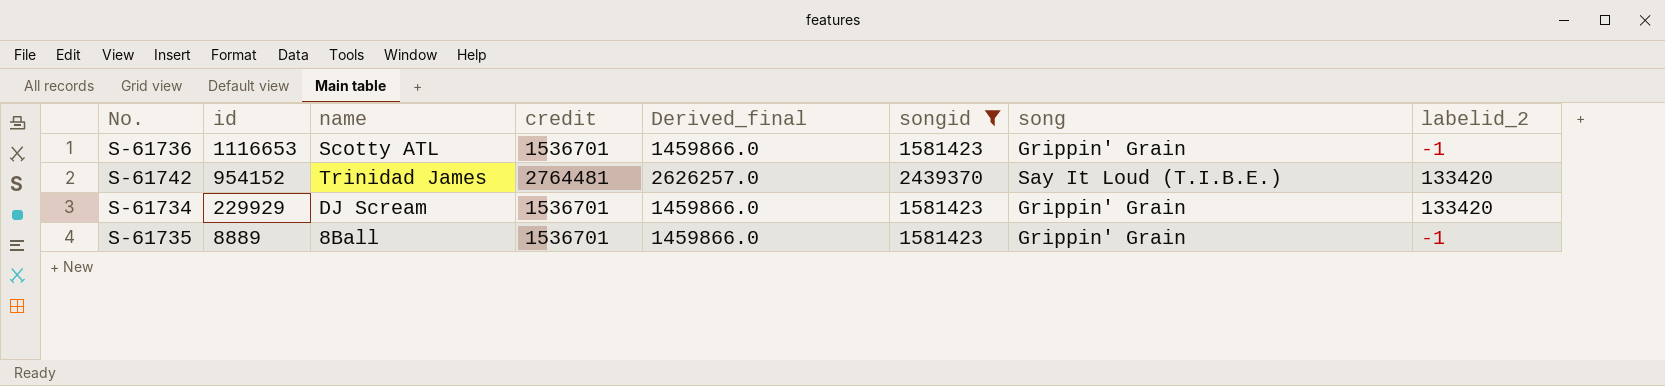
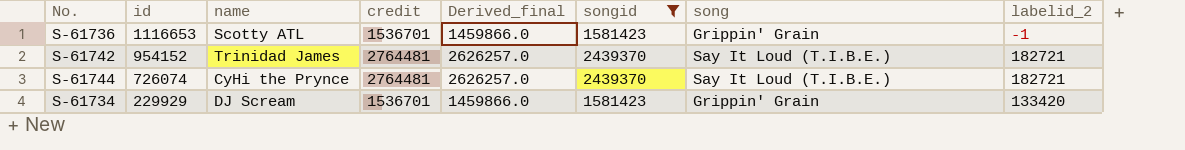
row S-61735: 8889 | 8Ball | 1536701 | 1459866.0 | 1581423 | Grippin' Grain | -1 -> none
S-61742 | labelid_2: 133420 -> 182721
row S-61744: none -> 726074 | CyHi the Prynce | 2764481 | 2626257.0 | 2439370 | Say It Loud (T.I.B.E.) | 182721

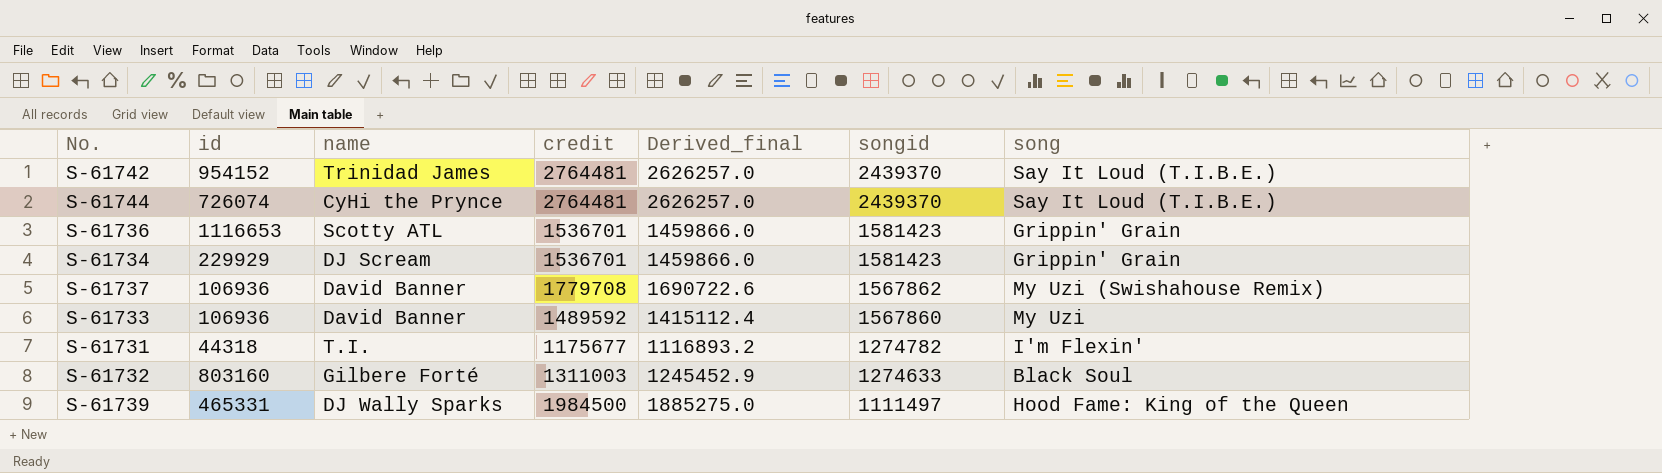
filter: songid >= 1581423 -> none
row order: id descending -> songid descending
column labelid_2 | position: 8 -> none

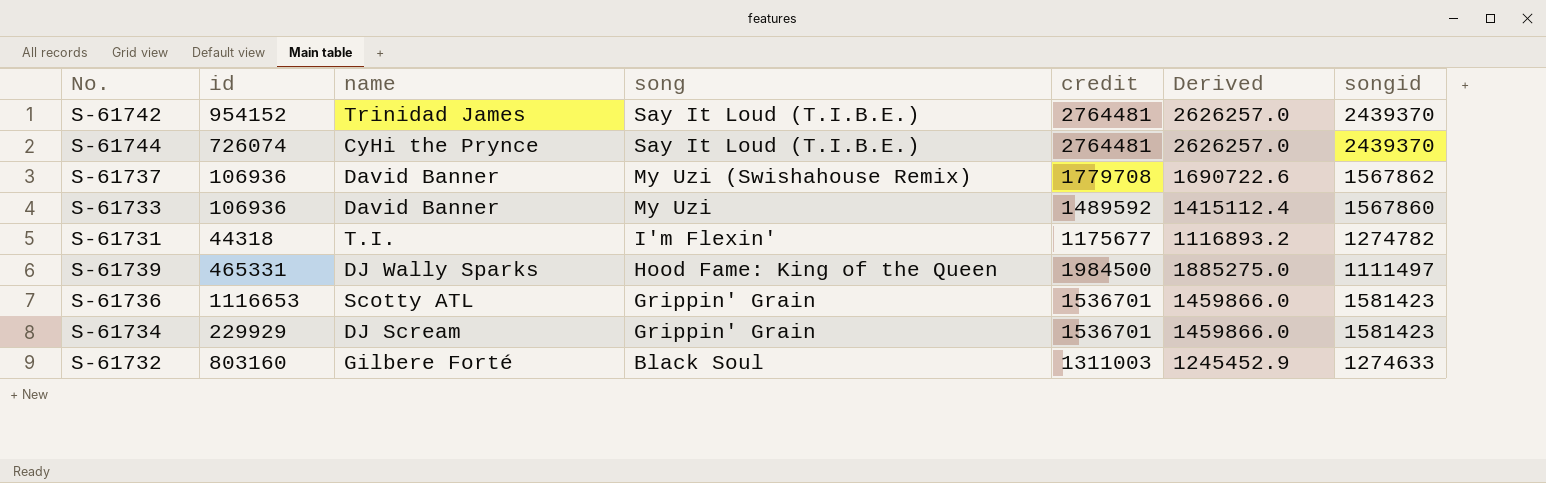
row order: songid descending -> song descending
column song | position: 7 -> 4
column name: Derived_final -> Derived

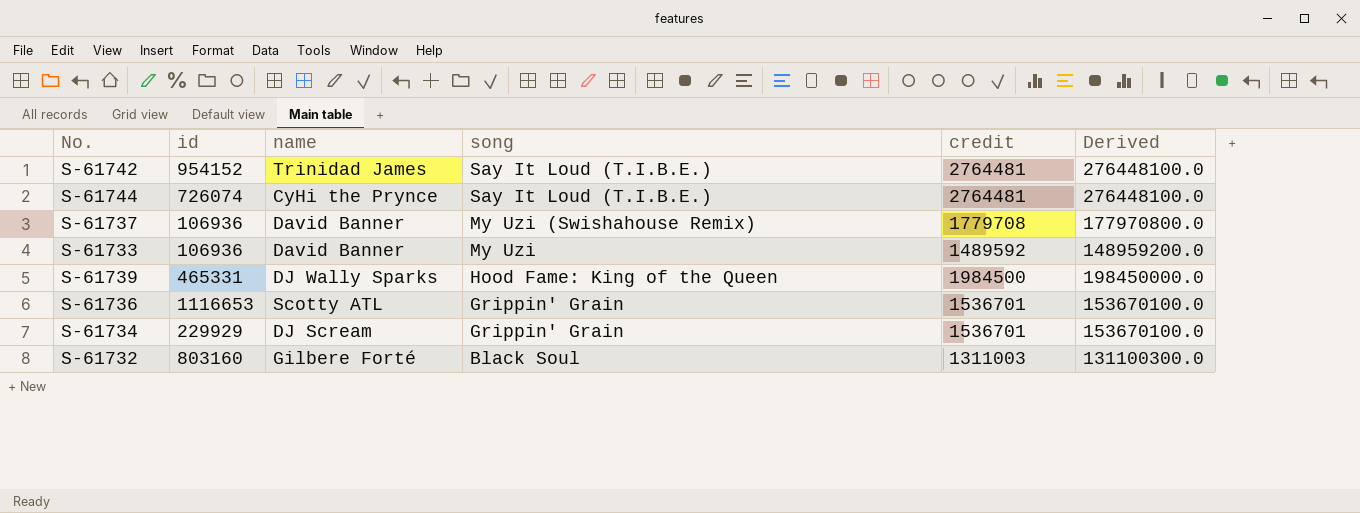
column songid | position: 7 -> none
column Derived | formula: [credit] * 0.95 -> [credit] * 100
row S-61731: 44318 | T.I. | I'm Flexin' | 1175677 | 1116893.2 | 1274782 -> none

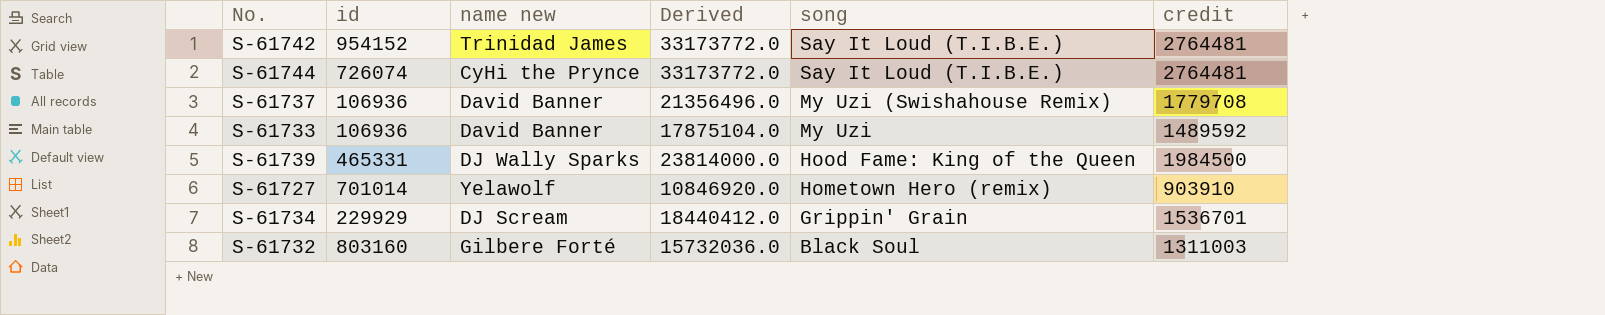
column name: name -> name new
column Derived | formula: [credit] * 100 -> [credit] * 12
column Derived | position: 6 -> 4
row S-61736: 1116653 | Scotty ATL | Grippin' Grain | 1536701 | 153670100.0 -> none
row S-61727: none -> 701014 | Yelawolf | 10846920.0 | Hometown Hero (remix) | 903910

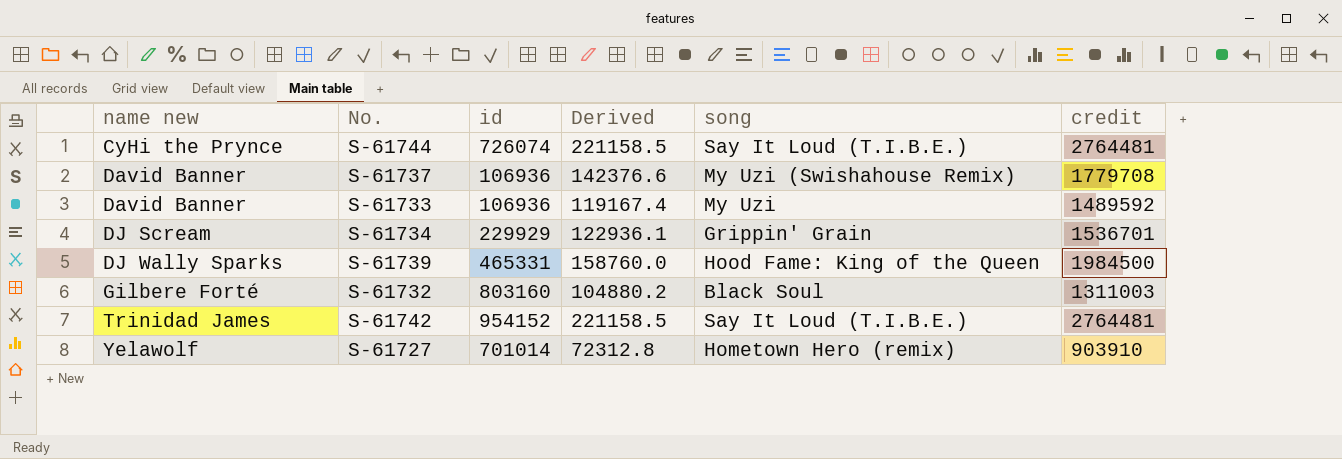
row order: song descending -> name new ascending
column name new | position: 3 -> 1
column Derived | formula: [credit] * 12 -> [credit] * 0.08

